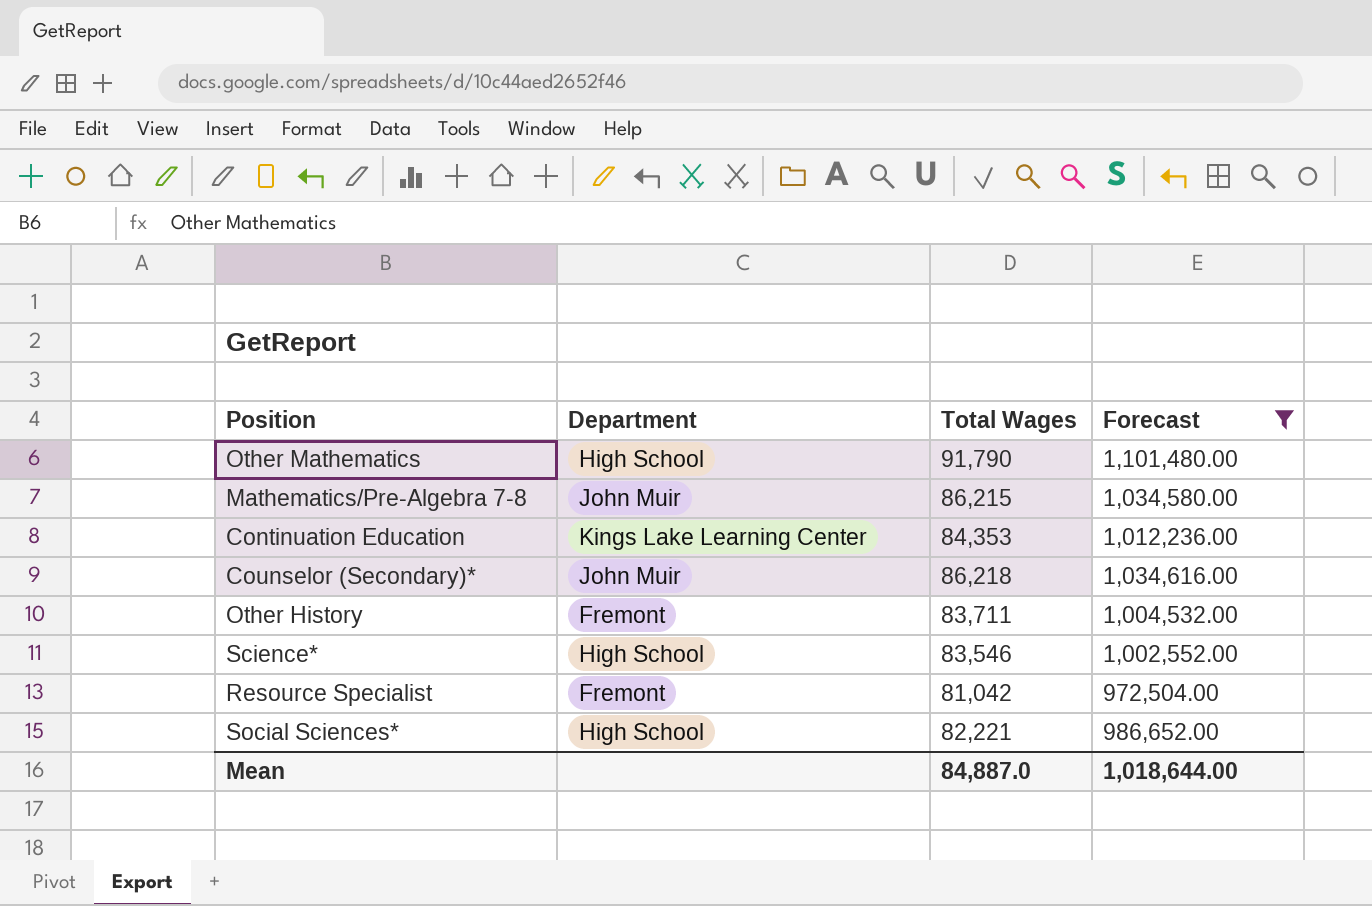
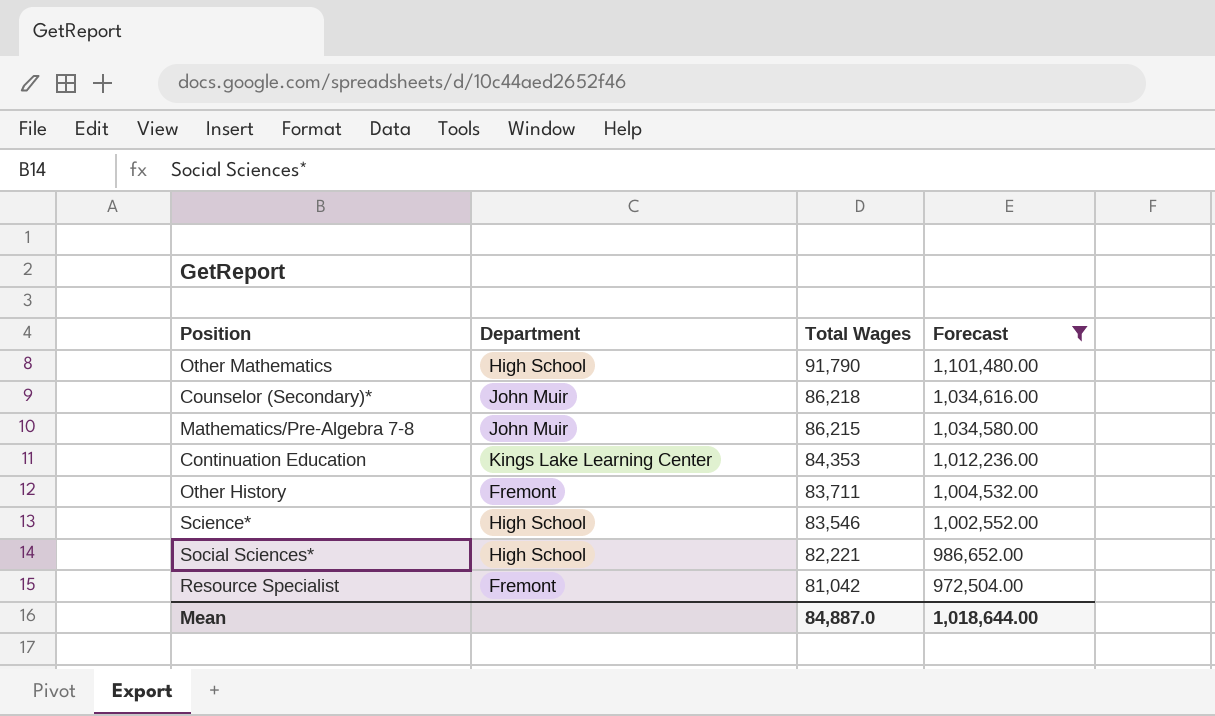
row order: none -> Total Wages descending

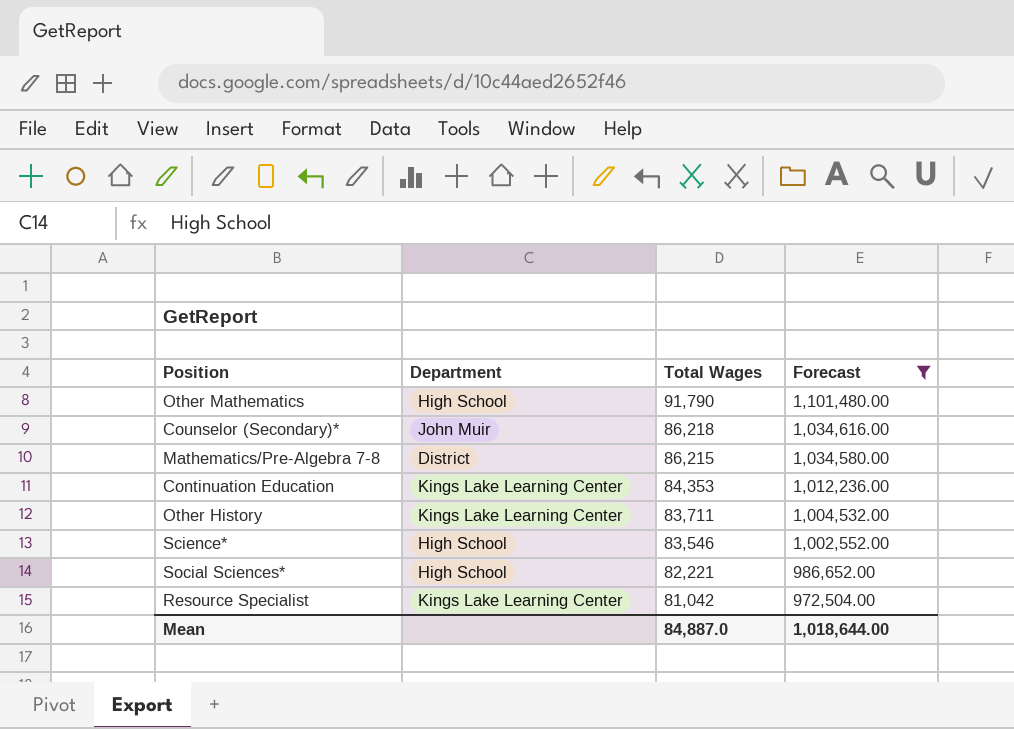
Mathematics/Pre-Algebra 7-8 | Department: John Muir -> District
Other History | Department: Fremont -> Kings Lake Learning Center
Resource Specialist | Department: Fremont -> Kings Lake Learning Center

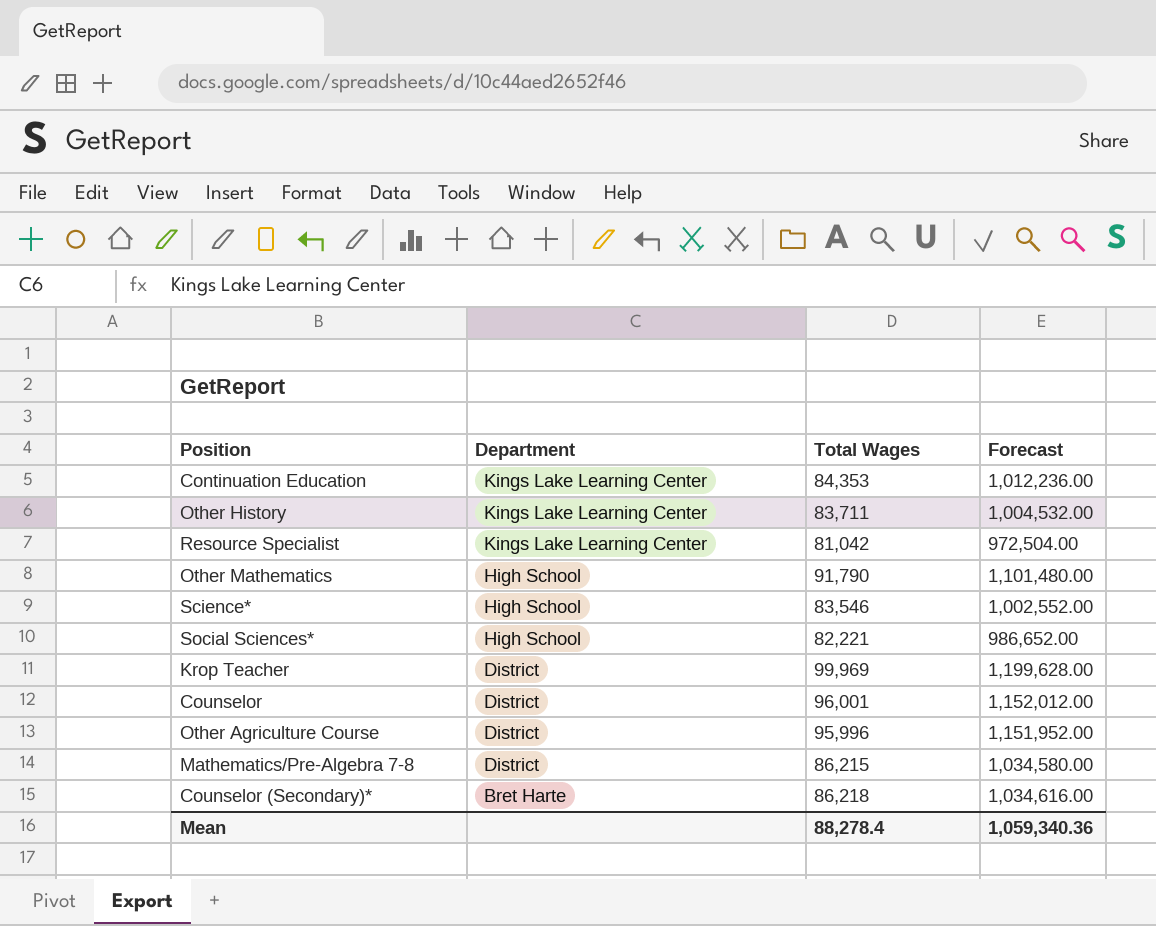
filter: Forecast <= 1,101,480.00 -> none
row order: Total Wages descending -> Department descending
Counselor (Secondary)* | Department: John Muir -> Bret Harte
Mean | Total Wages: 84,887.0 -> 88,278.4
Mean | Forecast: 1,018,644.00 -> 1,059,340.36

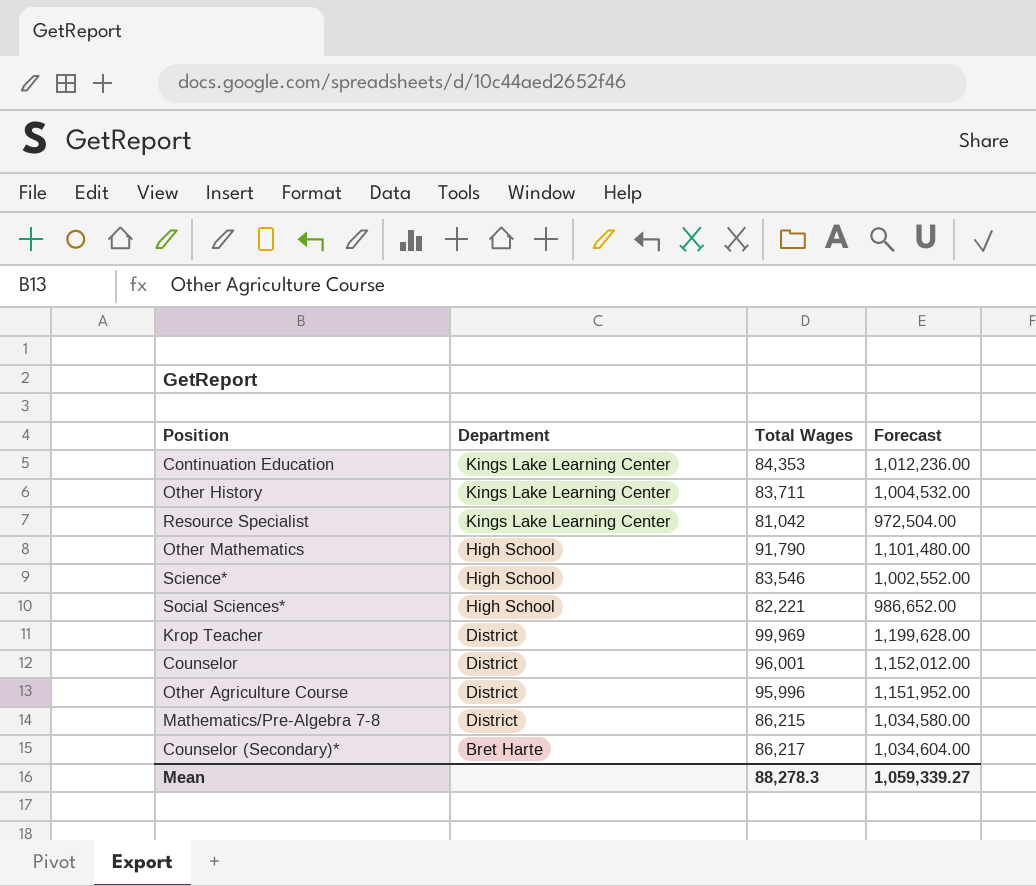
Counselor (Secondary)* | Total Wages: 86,218 -> 86,217
Counselor (Secondary)* | Forecast: 1,034,616.00 -> 1,034,604.00
Mean | Total Wages: 88,278.4 -> 88,278.3
Mean | Forecast: 1,059,340.36 -> 1,059,339.27

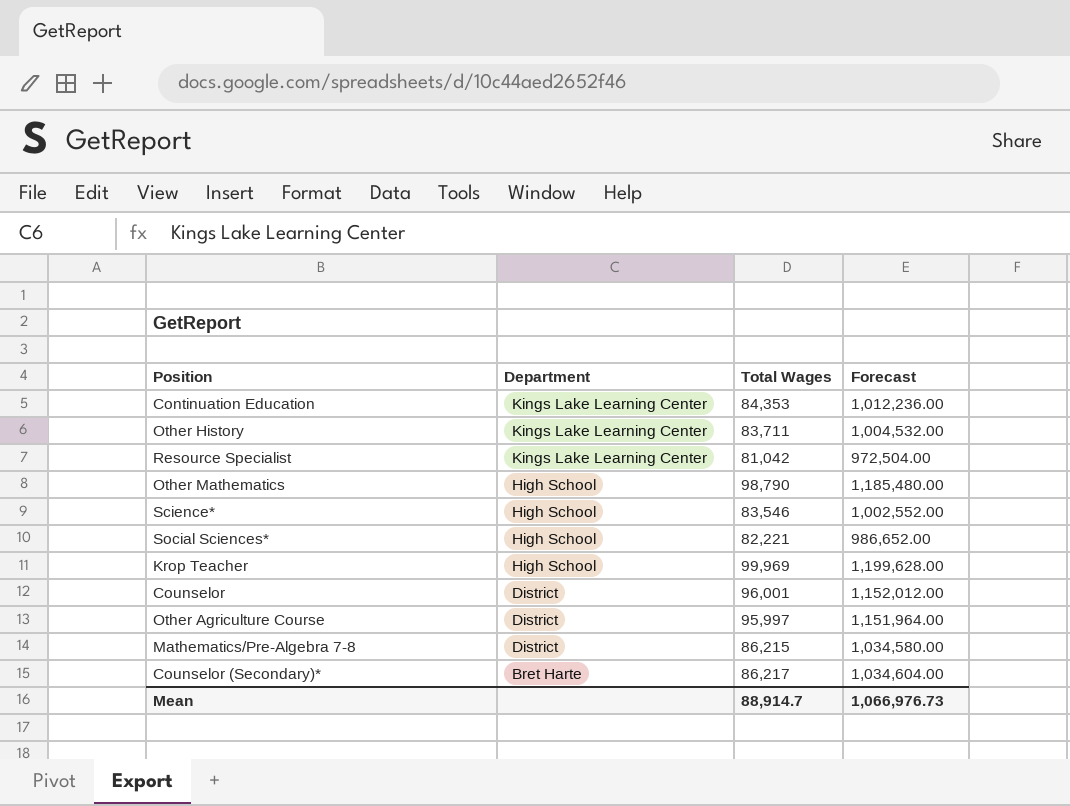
Other Mathematics | Total Wages: 91,790 -> 98,790
Other Mathematics | Forecast: 1,101,480.00 -> 1,185,480.00
Krop Teacher | Department: District -> High School
Other Agriculture Course | Total Wages: 95,996 -> 95,997
Other Agriculture Course | Forecast: 1,151,952.00 -> 1,151,964.00
Mean | Total Wages: 88,278.3 -> 88,914.7
Mean | Forecast: 1,059,339.27 -> 1,066,976.73

